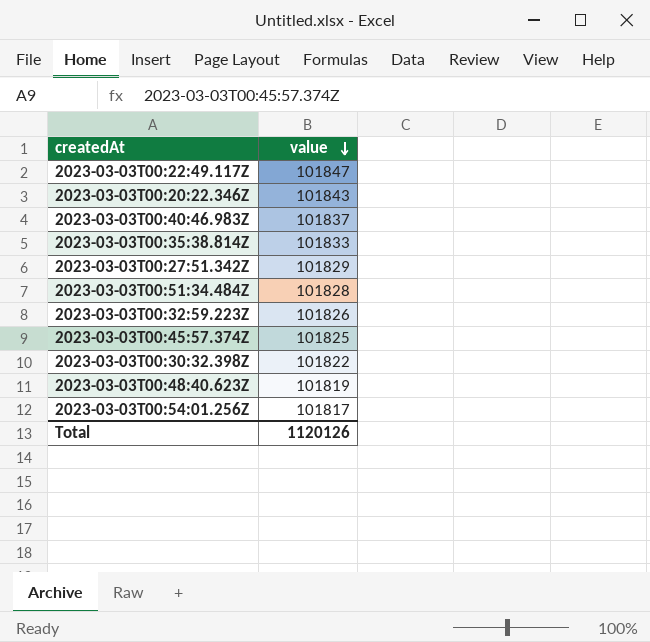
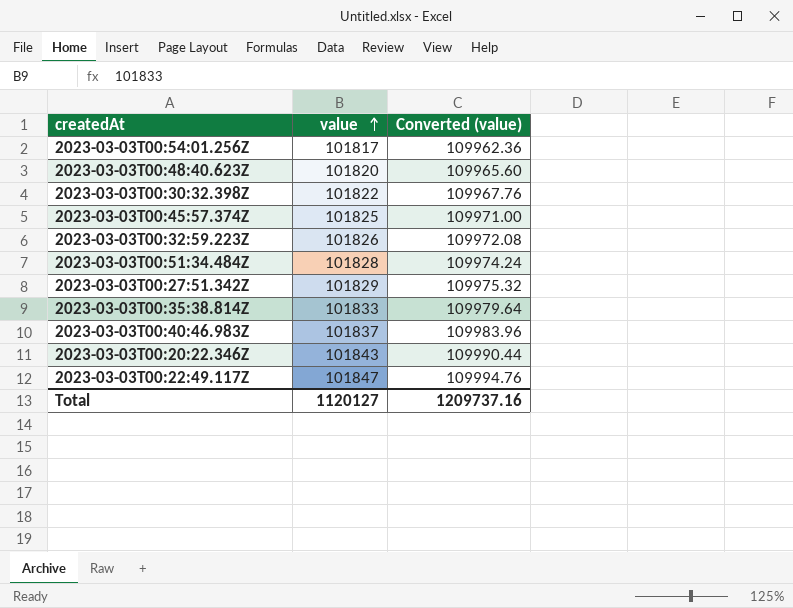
row order: value descending -> value ascending
column Converted (value) | formula: none -> [value] * 1.08
2023-03-03T00:48:40.623Z | value: 101819 -> 101820
Total | value: 1120126 -> 1120127

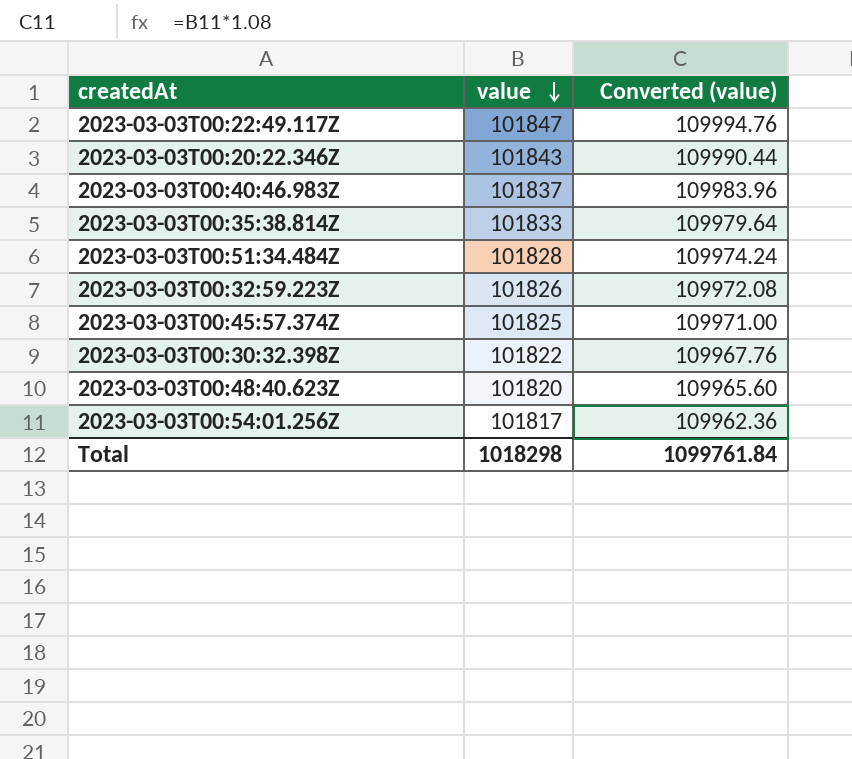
row order: value ascending -> value descending
row 2023-03-03T00:27:51.342Z: 101829 | 109975.32 -> none
Total | value: 1120127 -> 1018298
Total | Converted (value): 1209737.16 -> 1099761.84

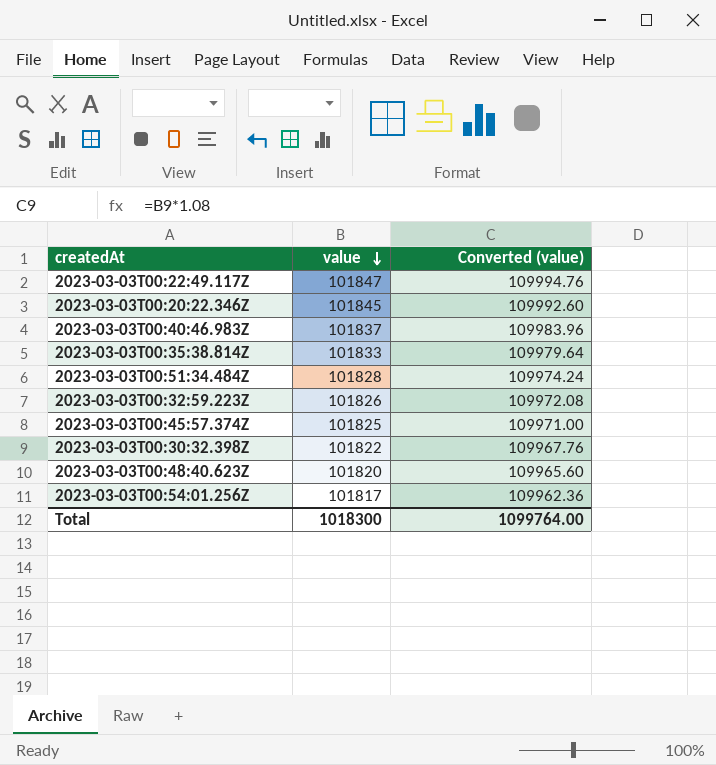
2023-03-03T00:20:22.346Z | value: 101843 -> 101845
2023-03-03T00:20:22.346Z | Converted (value): 109990.44 -> 109992.60
Total | value: 1018298 -> 1018300
Total | Converted (value): 1099761.84 -> 1099764.00

